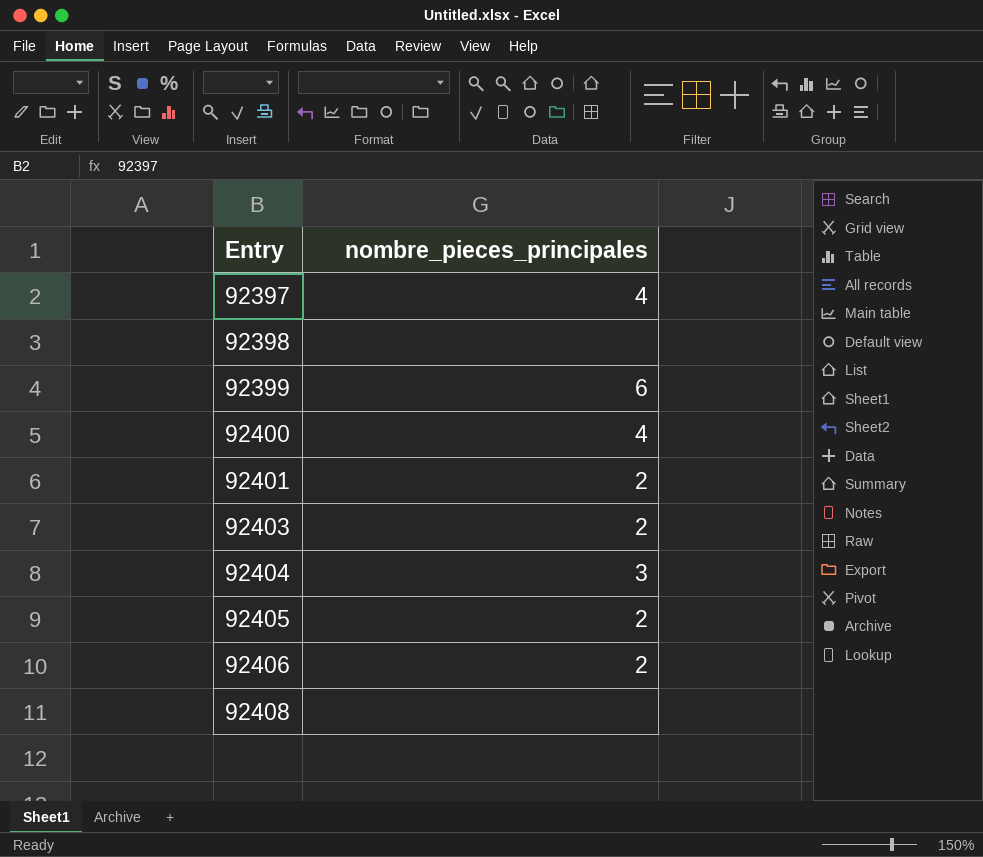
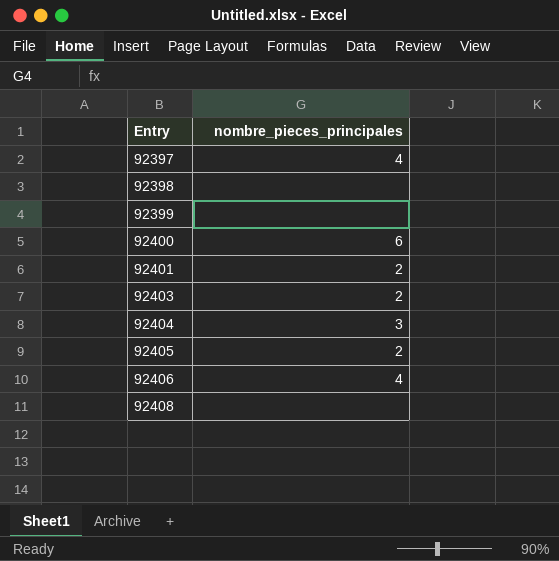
92399 | nombre_pieces_principales: 6 -> none
92400 | nombre_pieces_principales: 4 -> 6
92406 | nombre_pieces_principales: 2 -> 4

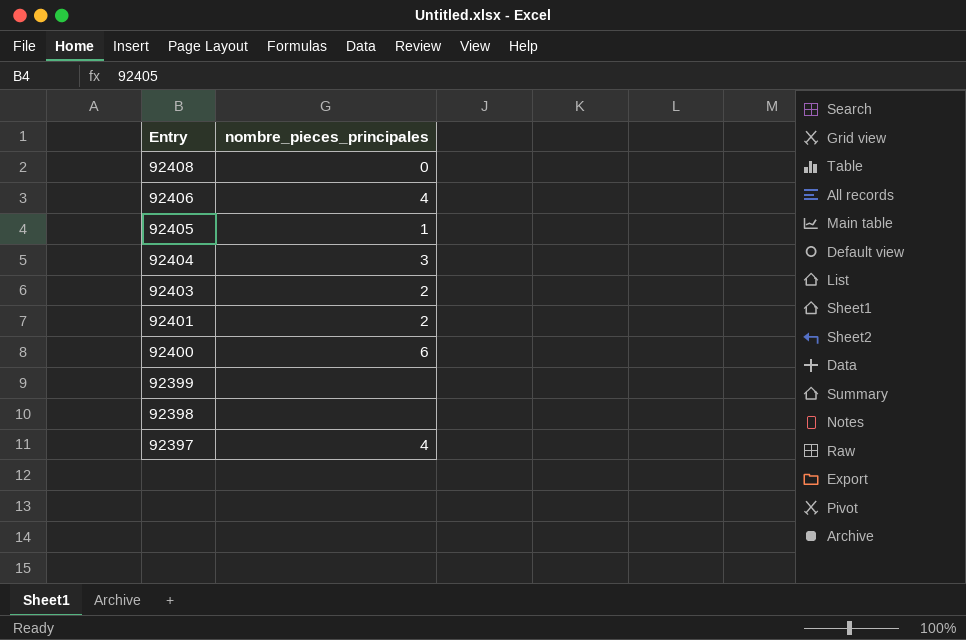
row order: Entry ascending -> Entry descending
92408 | nombre_pieces_principales: none -> 0
92405 | nombre_pieces_principales: 2 -> 1

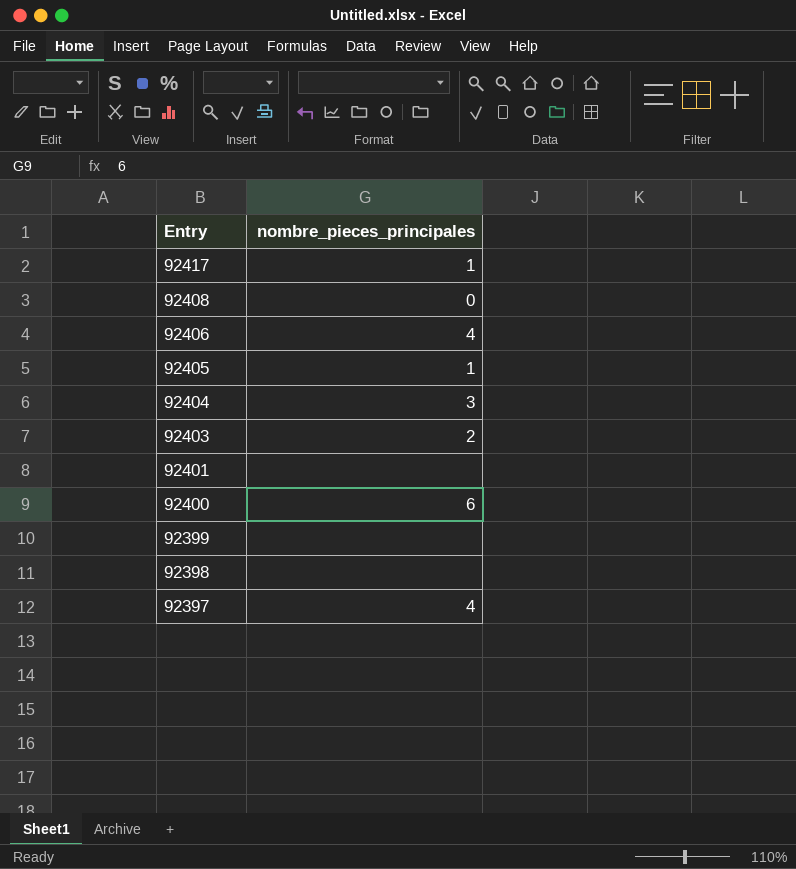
row 92417: none -> 1
92401 | nombre_pieces_principales: 2 -> none

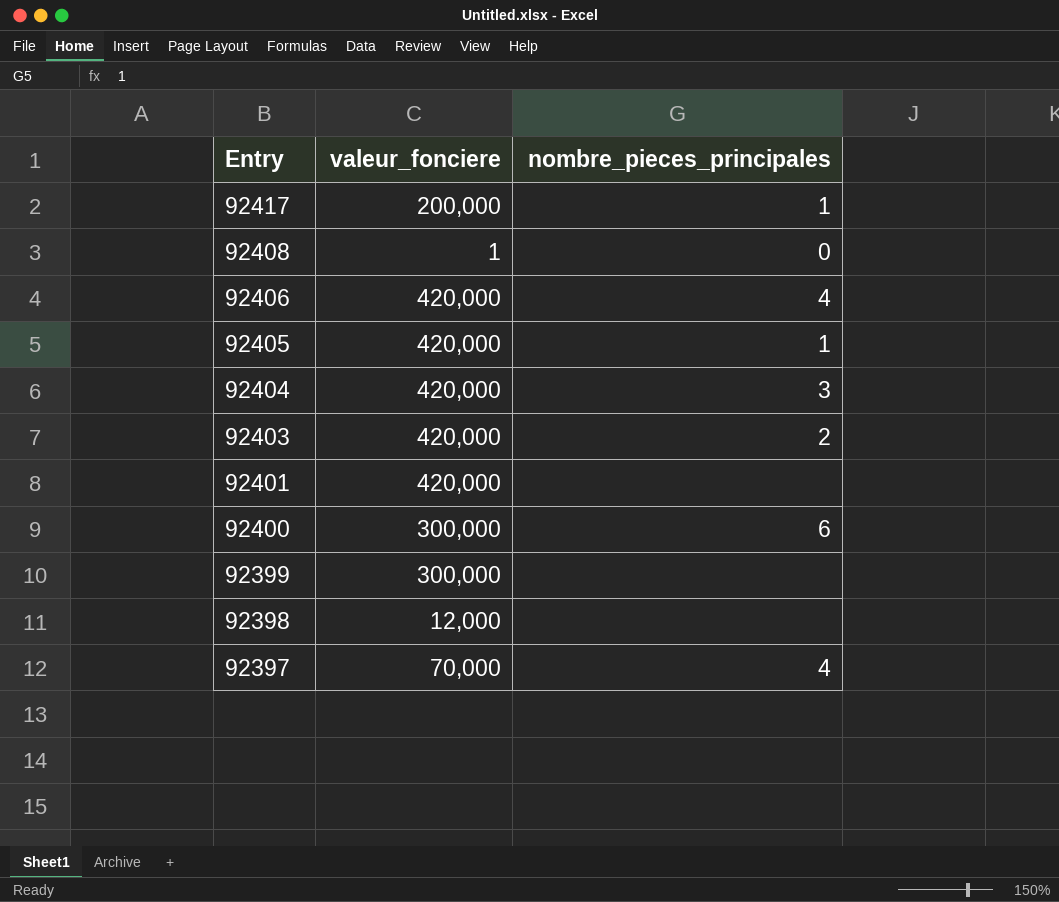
column valeur_fonciere | position: none -> 2

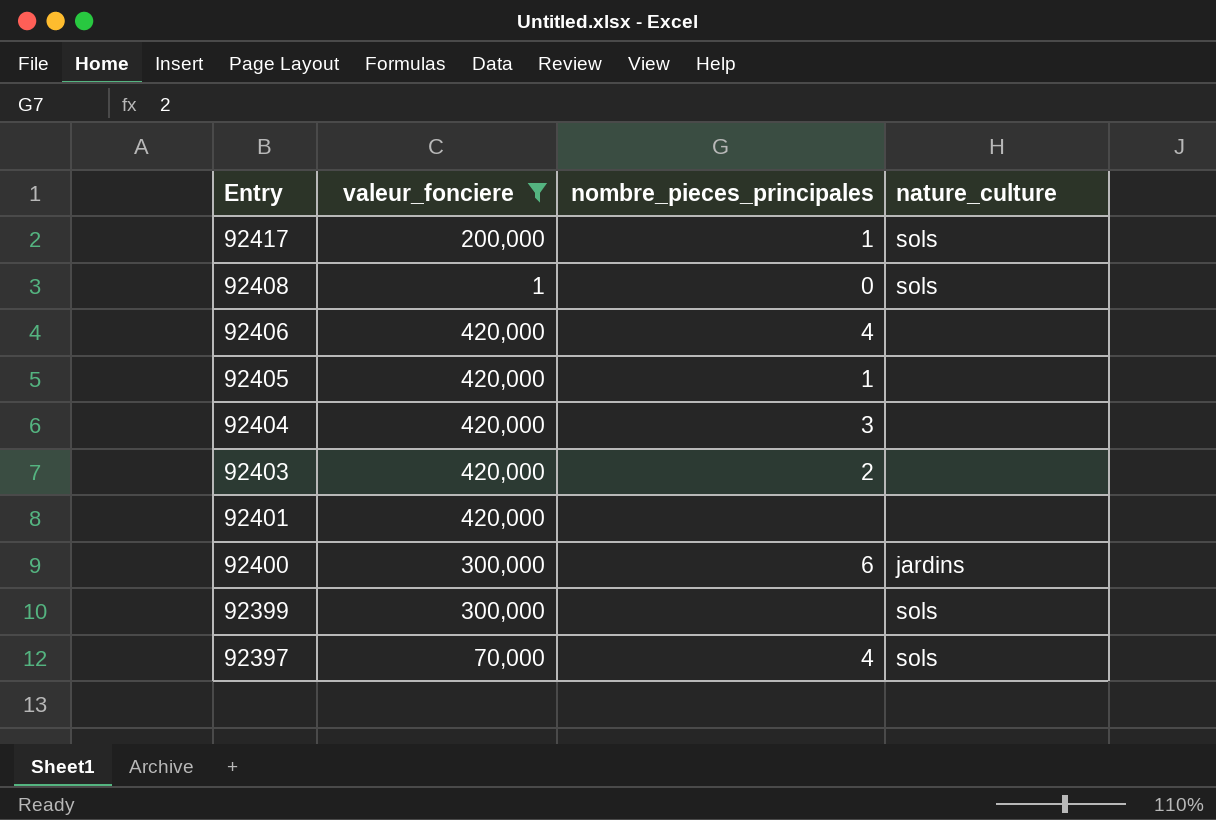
filter: none -> valeur_fonciere != 12,000
column nature_culture | position: none -> 4

